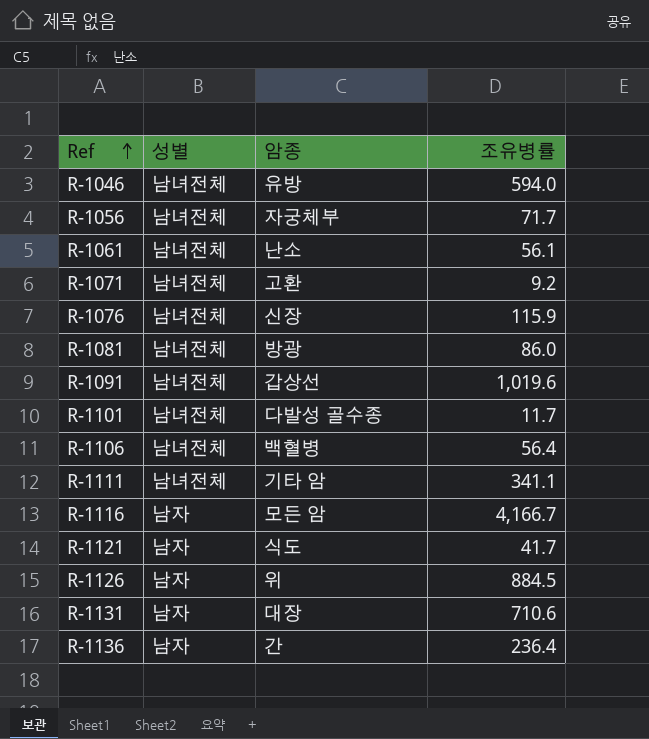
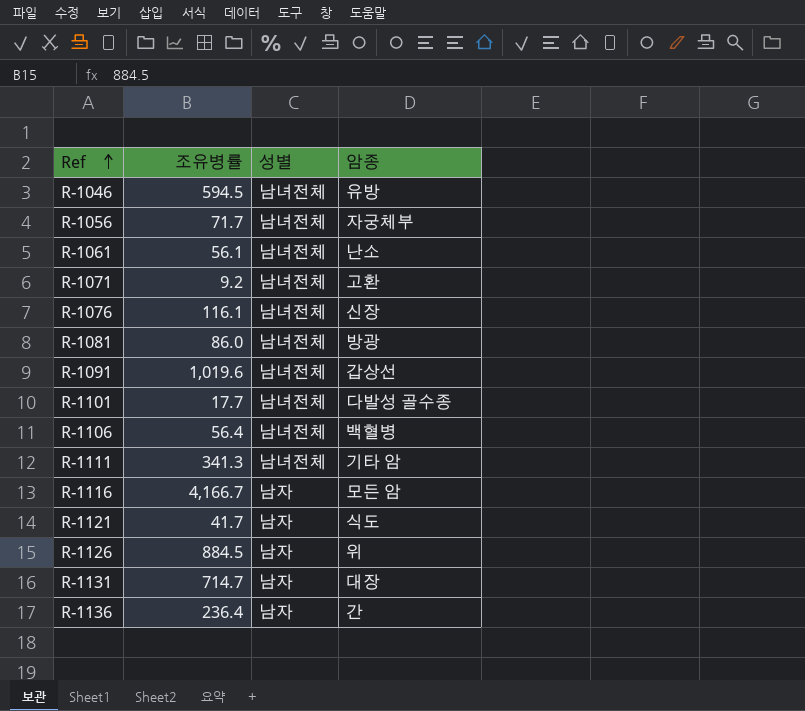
column 조유병률 | position: 4 -> 2
R-1046 | 조유병률: 594.0 -> 594.5
R-1076 | 조유병률: 115.9 -> 116.1
R-1101 | 조유병률: 11.7 -> 17.7
R-1111 | 조유병률: 341.1 -> 341.3
R-1131 | 조유병률: 710.6 -> 714.7

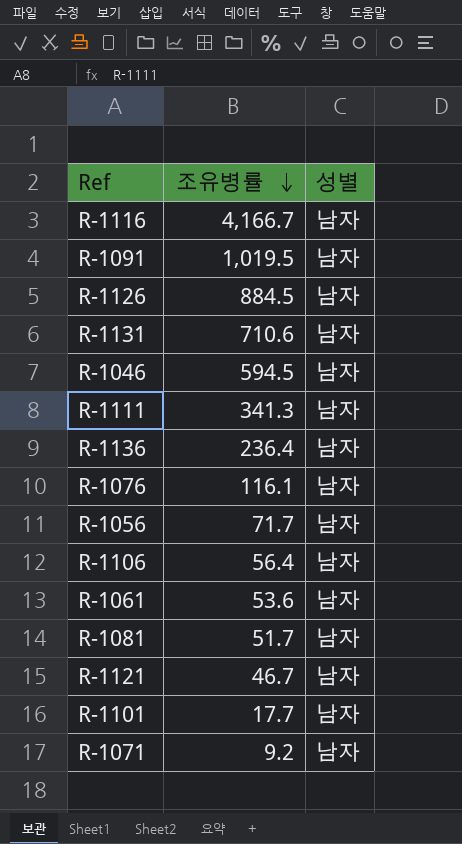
row order: Ref ascending -> 조유병률 descending
column 암종 | position: 4 -> none
R-1091 | 조유병률: 1,019.6 -> 1,019.5
R-1091 | 성별: 남녀전체 -> 남자
R-1131 | 조유병률: 714.7 -> 710.6
R-1046 | 성별: 남녀전체 -> 남자
R-1111 | 성별: 남녀전체 -> 남자
R-1076 | 성별: 남녀전체 -> 남자
R-1056 | 성별: 남녀전체 -> 남자
R-1106 | 성별: 남녀전체 -> 남자
R-1061 | 조유병률: 56.1 -> 53.6
R-1061 | 성별: 남녀전체 -> 남자
R-1081 | 조유병률: 86.0 -> 51.7
R-1081 | 성별: 남녀전체 -> 남자
R-1121 | 조유병률: 41.7 -> 46.7
R-1101 | 성별: 남녀전체 -> 남자
R-1071 | 성별: 남녀전체 -> 남자

